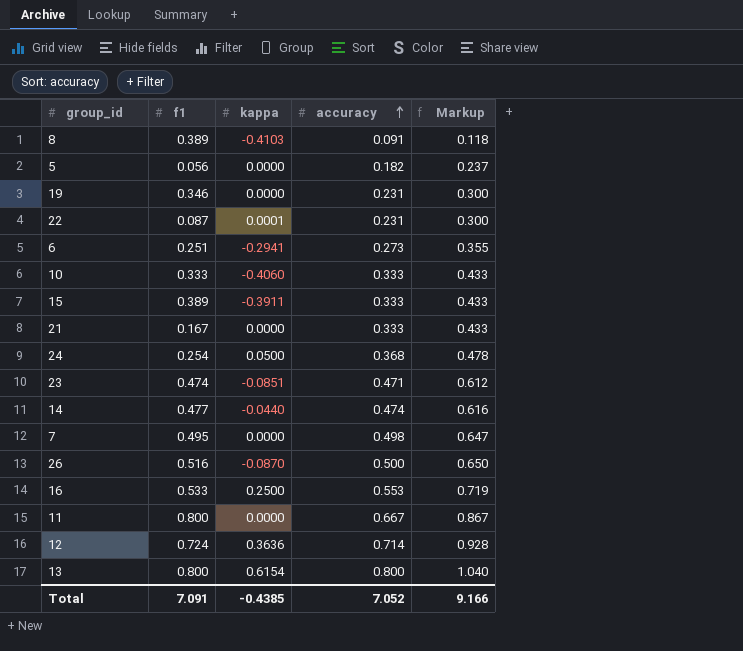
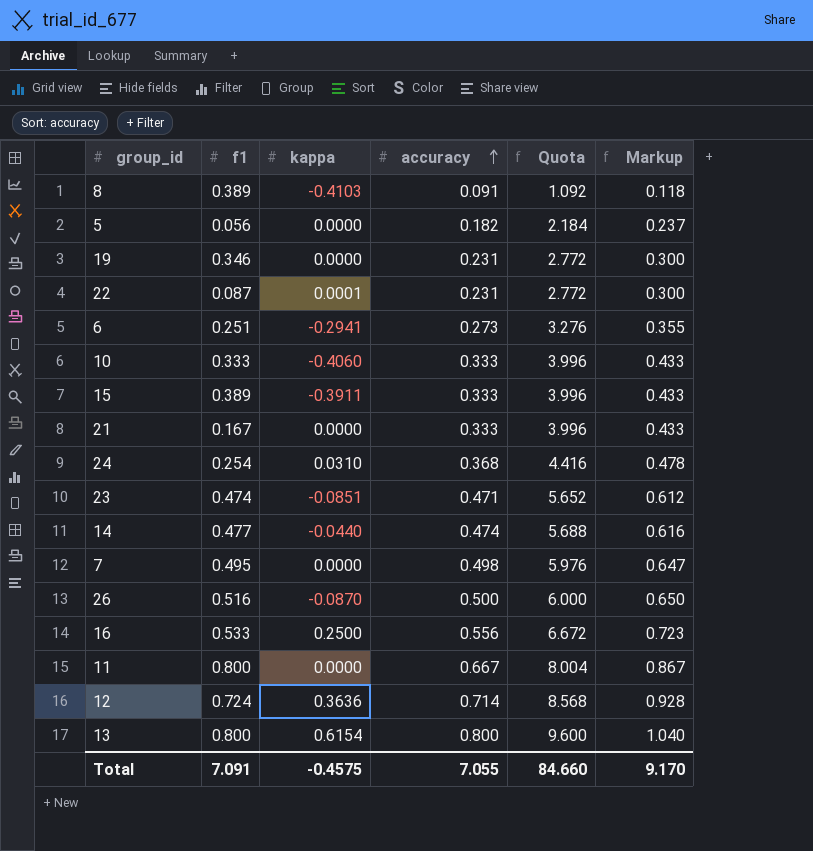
column Quota | formula: none -> [accuracy] * 12
24 | kappa: 0.0500 -> 0.0310
16 | accuracy: 0.553 -> 0.556
16 | Markup: 0.719 -> 0.723
Total | kappa: -0.4385 -> -0.4575
Total | accuracy: 7.052 -> 7.055
Total | Markup: 9.166 -> 9.170

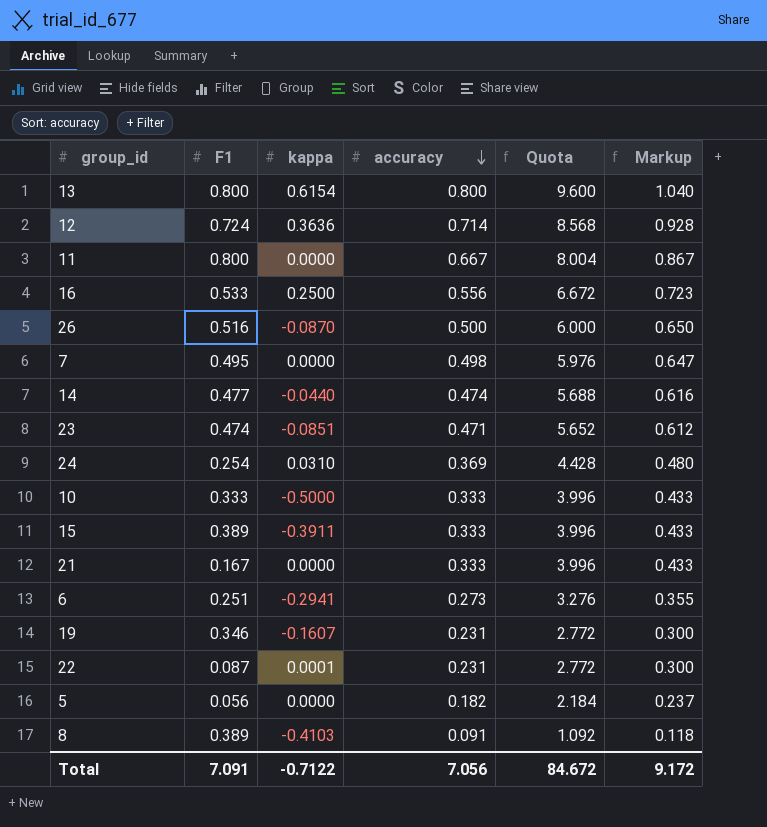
row order: accuracy ascending -> accuracy descending
column name: f1 -> F1
24 | accuracy: 0.368 -> 0.369
24 | Quota: 4.416 -> 4.428
24 | Markup: 0.478 -> 0.480
10 | kappa: -0.4060 -> -0.5000
19 | kappa: 0.0000 -> -0.1607
Total | kappa: -0.4575 -> -0.7122
Total | accuracy: 7.055 -> 7.056
Total | Quota: 84.660 -> 84.672
Total | Markup: 9.170 -> 9.172

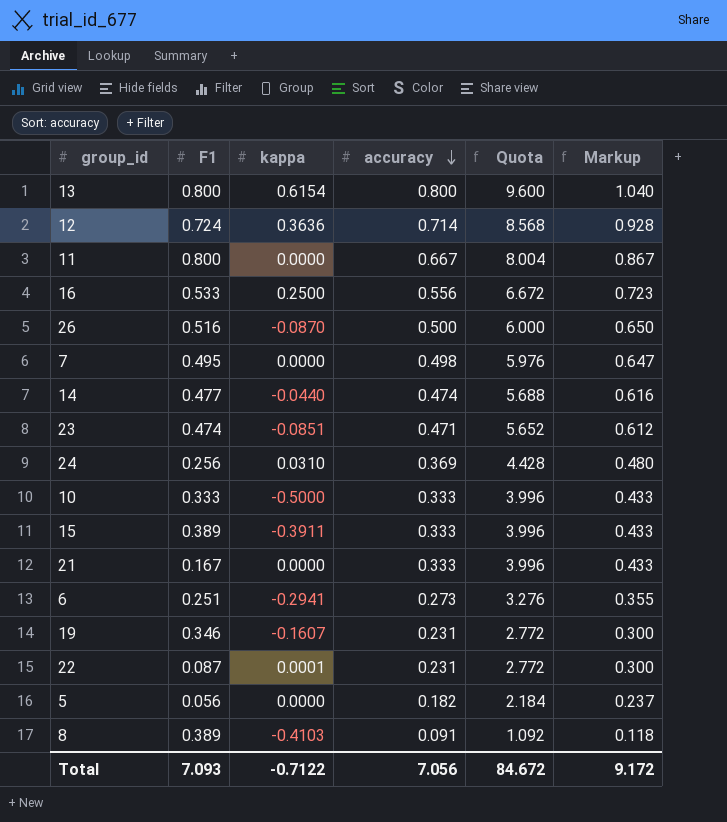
24 | F1: 0.254 -> 0.256
Total | F1: 7.091 -> 7.093

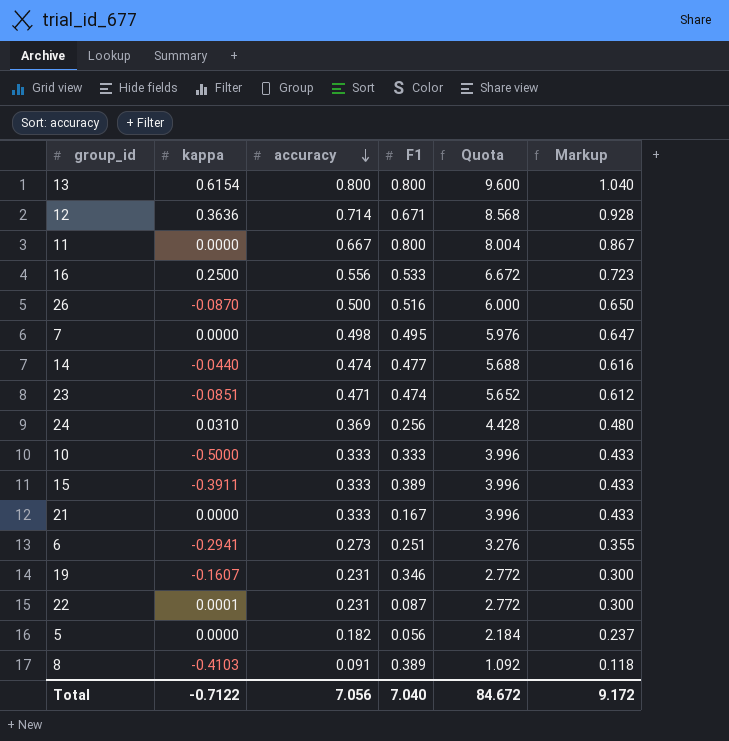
column F1 | position: 2 -> 4
12 | F1: 0.724 -> 0.671
Total | F1: 7.093 -> 7.040

